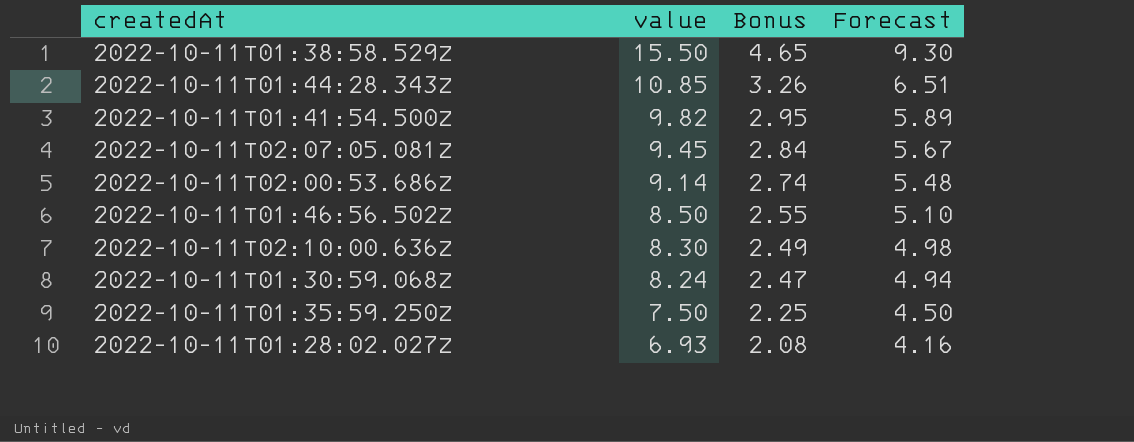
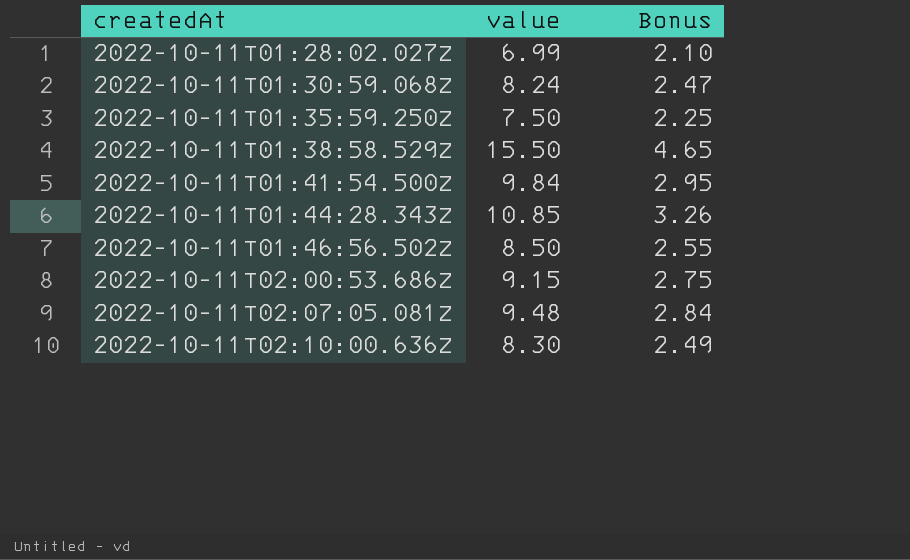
row order: value descending -> createdAt ascending
column Forecast | formula: [value] * 0.6 -> none
2022-10-11T01:28:02.027Z | value: 6.93 -> 6.99
2022-10-11T01:28:02.027Z | Bonus: 2.08 -> 2.10
2022-10-11T01:41:54.500Z | value: 9.82 -> 9.84
2022-10-11T02:00:53.686Z | value: 9.14 -> 9.15
2022-10-11T02:00:53.686Z | Bonus: 2.74 -> 2.75
2022-10-11T02:07:05.081Z | value: 9.45 -> 9.48

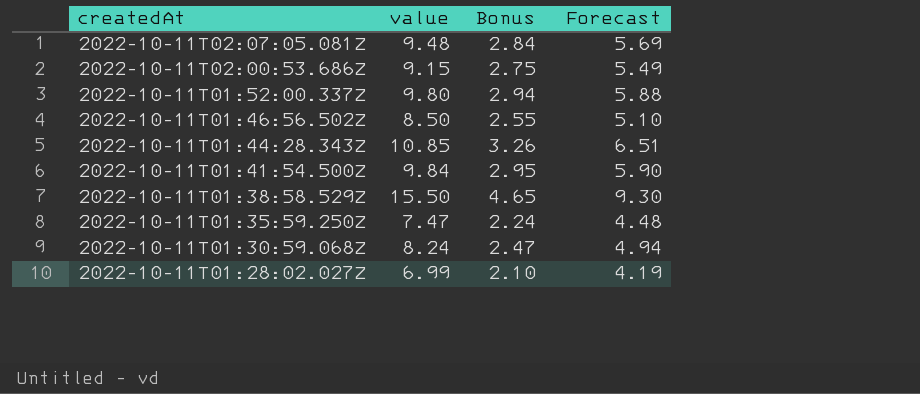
row order: createdAt ascending -> createdAt descending
column Forecast | formula: none -> [value] * 0.6
row 2022-10-11T02:10:00.636Z: 8.30 | 2.49 -> none
row 2022-10-11T01:52:00.337Z: none -> 9.80 | 2.94 | 5.88
2022-10-11T01:35:59.250Z | value: 7.50 -> 7.47
2022-10-11T01:35:59.250Z | Bonus: 2.25 -> 2.24

